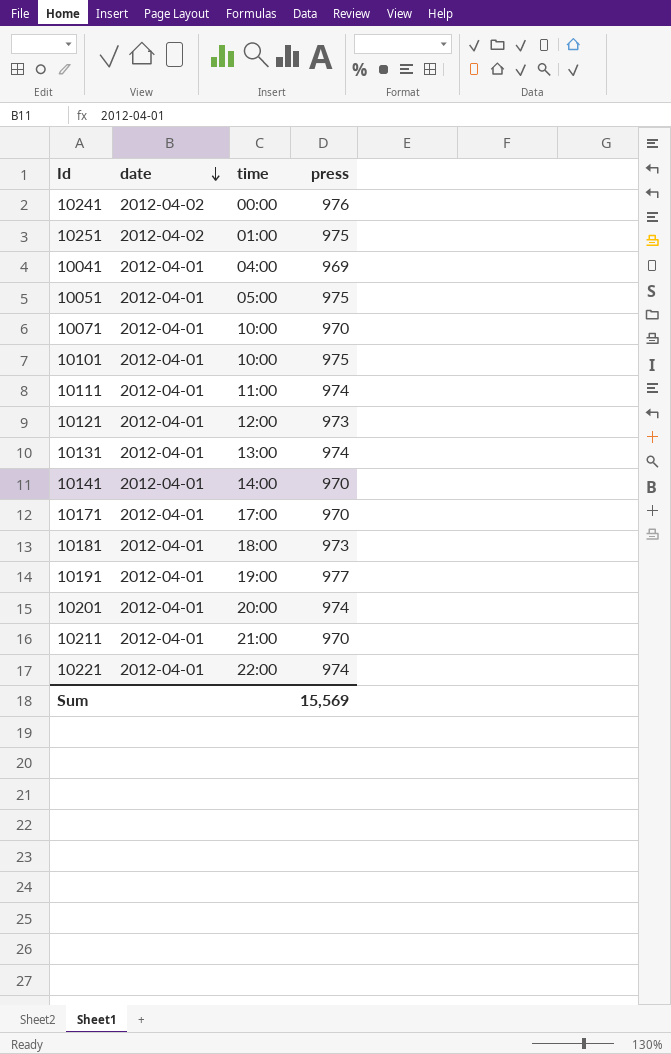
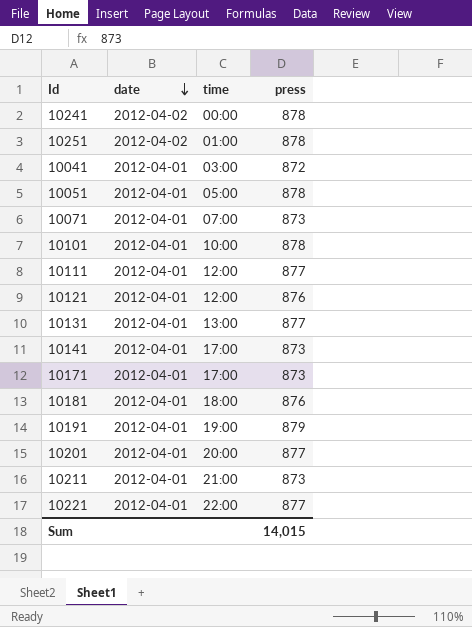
10241 | press: 976 -> 878
10251 | press: 975 -> 878
10041 | time: 04:00 -> 03:00
10041 | press: 969 -> 872
10051 | press: 975 -> 878
10071 | time: 10:00 -> 07:00
10071 | press: 970 -> 873
10101 | press: 975 -> 878
10111 | time: 11:00 -> 12:00
10111 | press: 974 -> 877
10121 | press: 973 -> 876
10131 | press: 974 -> 877
10141 | time: 14:00 -> 17:00
10141 | press: 970 -> 873
10171 | press: 970 -> 873
10181 | press: 973 -> 876
10191 | press: 977 -> 879
10201 | press: 974 -> 877
10211 | press: 970 -> 873
10221 | press: 974 -> 877
Sum | press: 15,569 -> 14,015

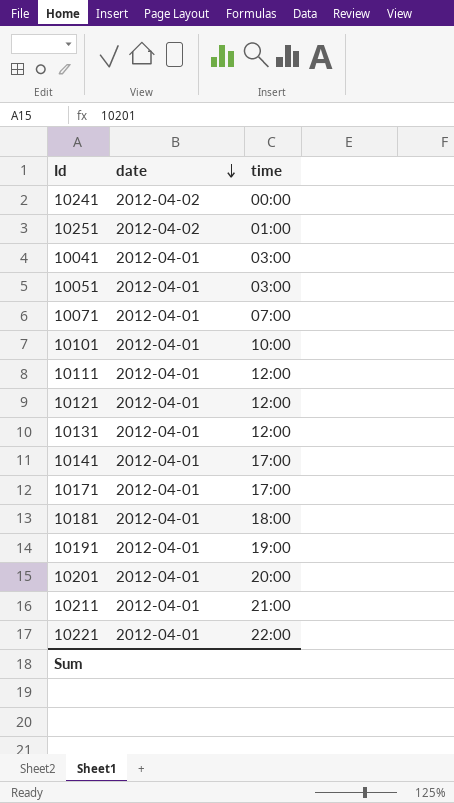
column press | position: 4 -> none
10051 | time: 05:00 -> 03:00
10131 | time: 13:00 -> 12:00

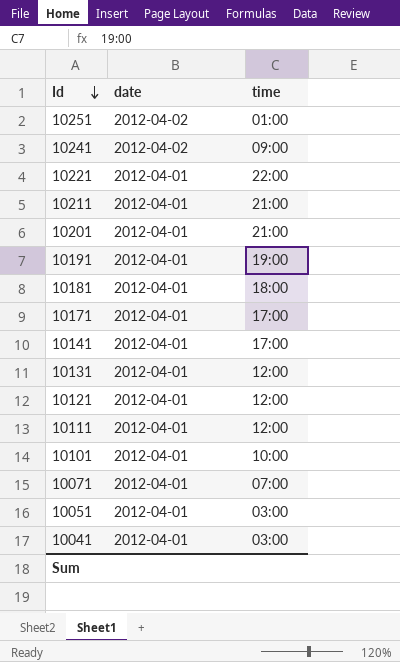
row order: date descending -> Id descending
10241 | time: 00:00 -> 09:00
10201 | time: 20:00 -> 21:00

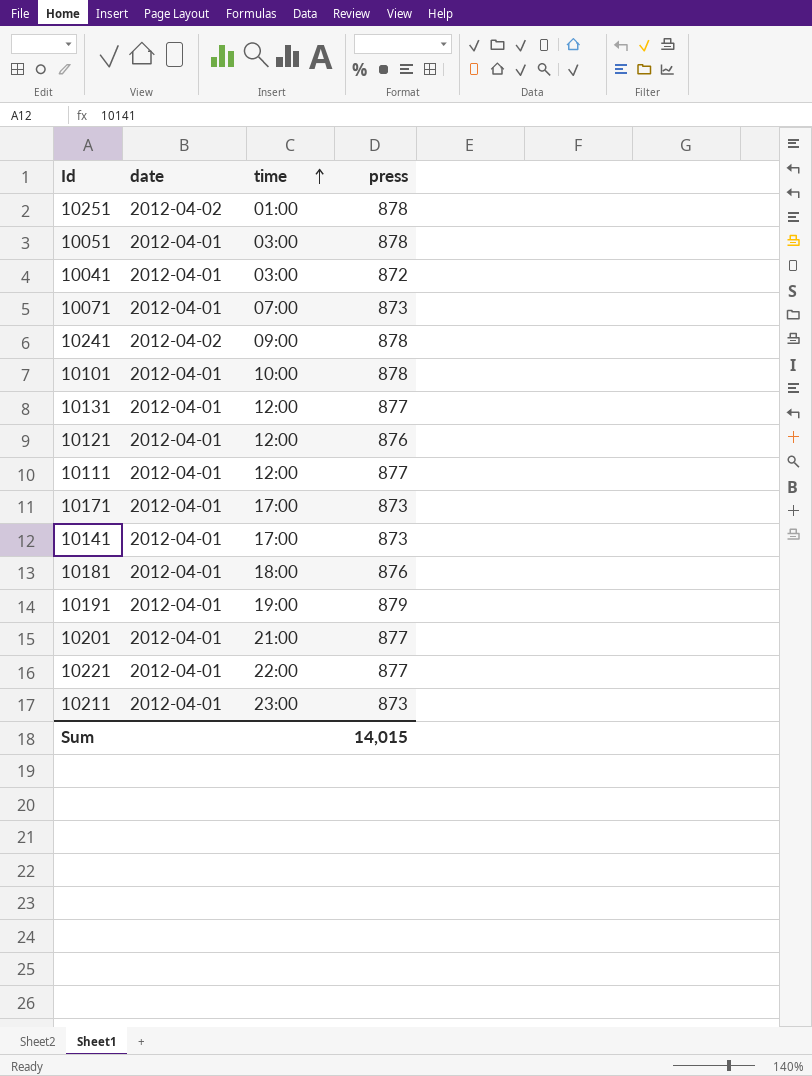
row order: Id descending -> time ascending
column press | position: none -> 4
10211 | time: 21:00 -> 23:00

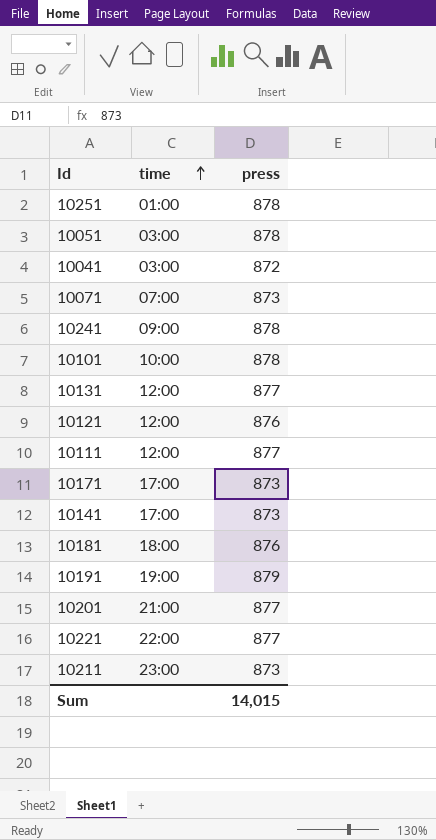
column date | position: 2 -> none

